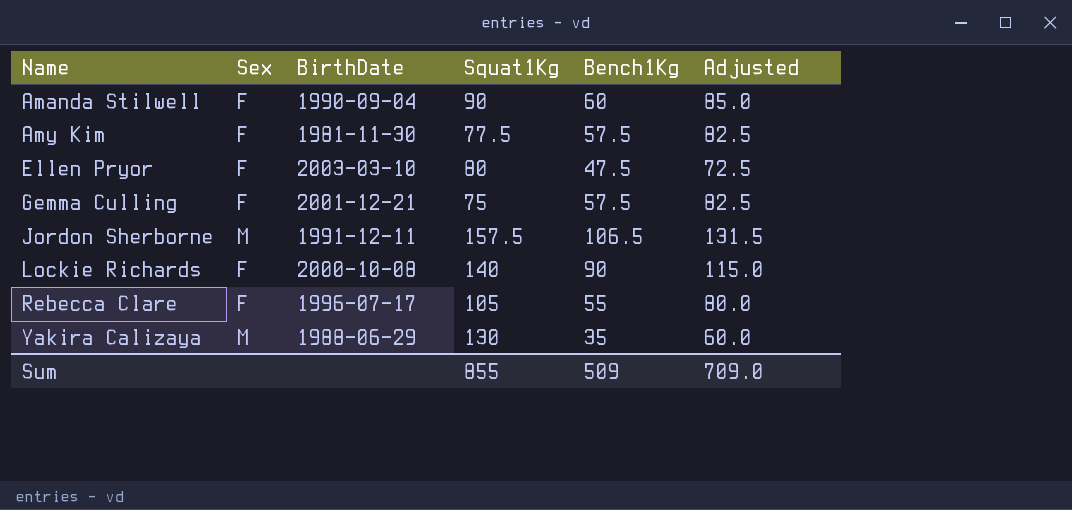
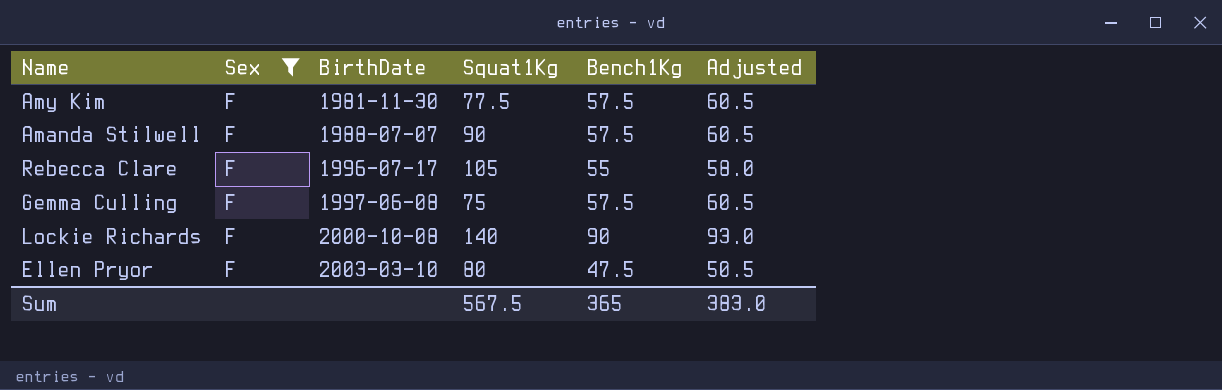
filter: none -> Sex = F
row order: Name ascending -> BirthDate ascending
column Adjusted | formula: [Bench1Kg] + 25 -> [Bench1Kg] + 3
Amanda Stilwell | BirthDate: 1990-09-04 -> 1988-07-07
Amanda Stilwell | Bench1Kg: 60 -> 57.5
Gemma Culling | BirthDate: 2001-12-21 -> 1997-06-08
Sum | Squat1Kg: 855 -> 567.5
Sum | Bench1Kg: 509 -> 365
Sum | Adjusted: 709.0 -> 383.0

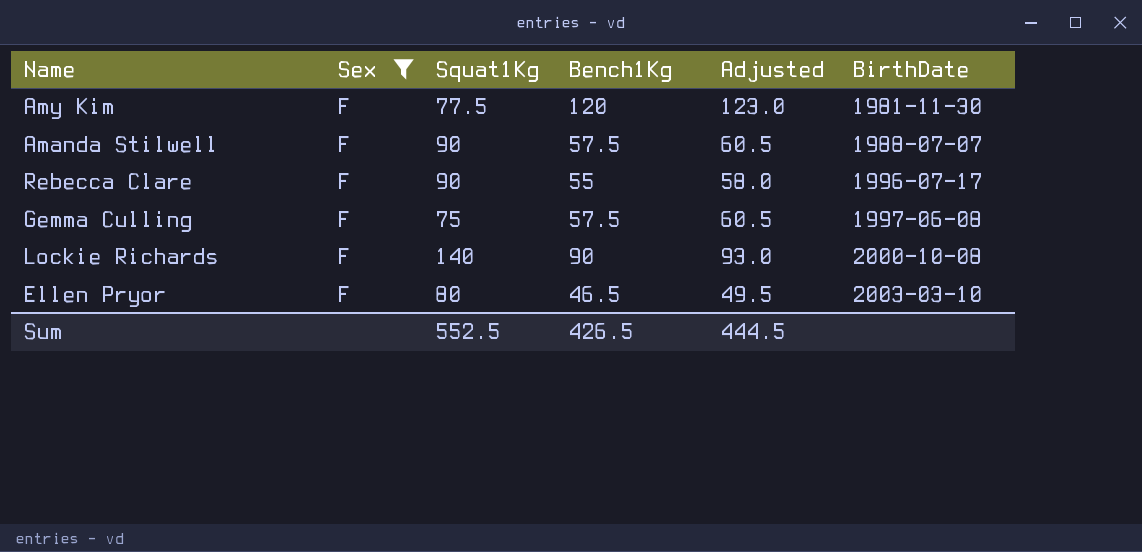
column BirthDate | position: 3 -> 6
Amy Kim | Bench1Kg: 57.5 -> 120
Amy Kim | Adjusted: 60.5 -> 123.0
Rebecca Clare | Squat1Kg: 105 -> 90
Ellen Pryor | Bench1Kg: 47.5 -> 46.5
Ellen Pryor | Adjusted: 50.5 -> 49.5
Sum | Squat1Kg: 567.5 -> 552.5
Sum | Bench1Kg: 365 -> 426.5
Sum | Adjusted: 383.0 -> 444.5

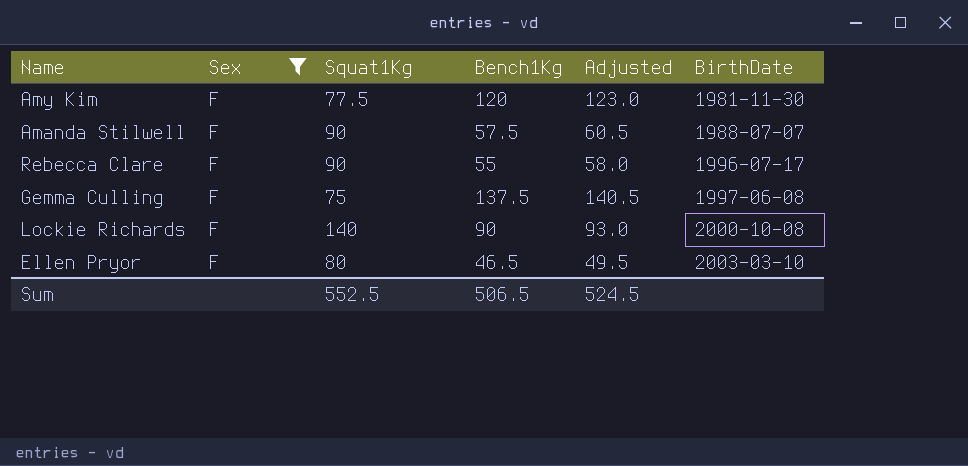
Gemma Culling | Bench1Kg: 57.5 -> 137.5
Gemma Culling | Adjusted: 60.5 -> 140.5
Sum | Bench1Kg: 426.5 -> 506.5
Sum | Adjusted: 444.5 -> 524.5

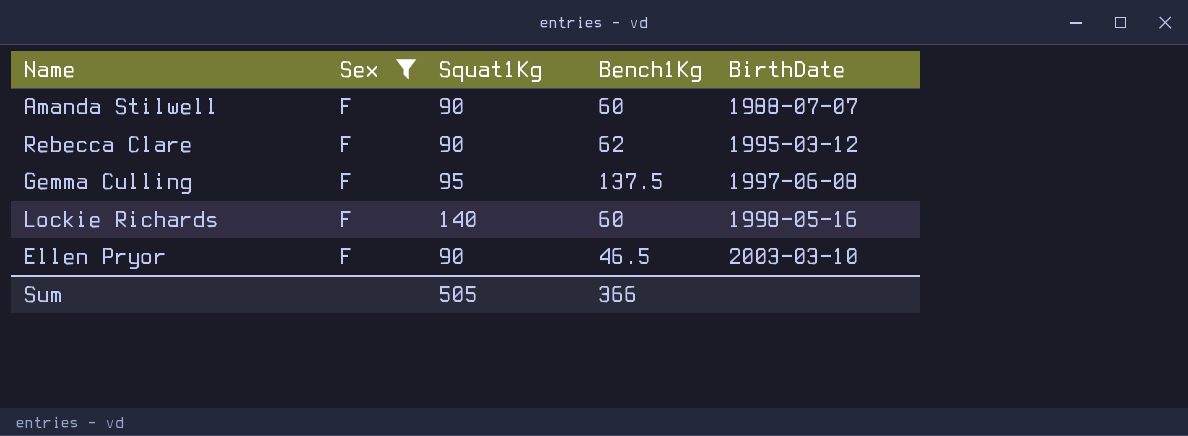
column Adjusted | formula: [Bench1Kg] + 3 -> none
row Amy Kim: F | 77.5 | 120 | 123.0 | 1981-11-30 -> none
Amanda Stilwell | Bench1Kg: 57.5 -> 60
Rebecca Clare | Bench1Kg: 55 -> 62
Rebecca Clare | BirthDate: 1996-07-17 -> 1995-03-12
Gemma Culling | Squat1Kg: 75 -> 95
Lockie Richards | Bench1Kg: 90 -> 60
Lockie Richards | BirthDate: 2000-10-08 -> 1998-05-16
Ellen Pryor | Squat1Kg: 80 -> 90
Sum | Squat1Kg: 552.5 -> 505
Sum | Bench1Kg: 506.5 -> 366

